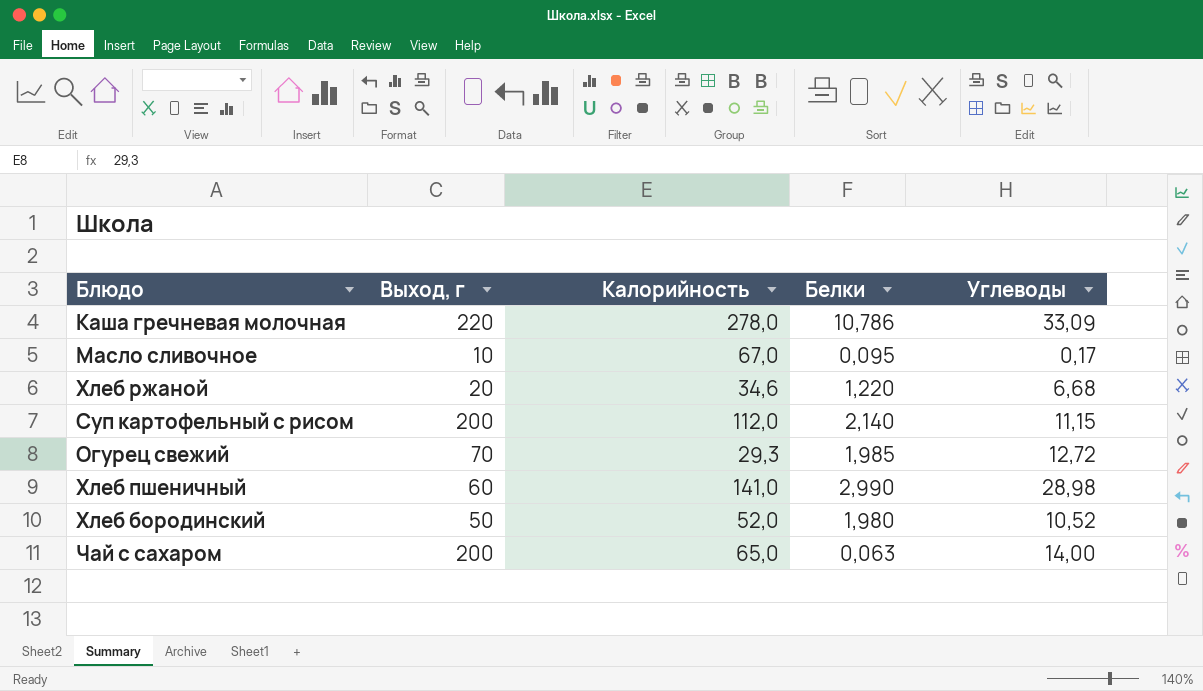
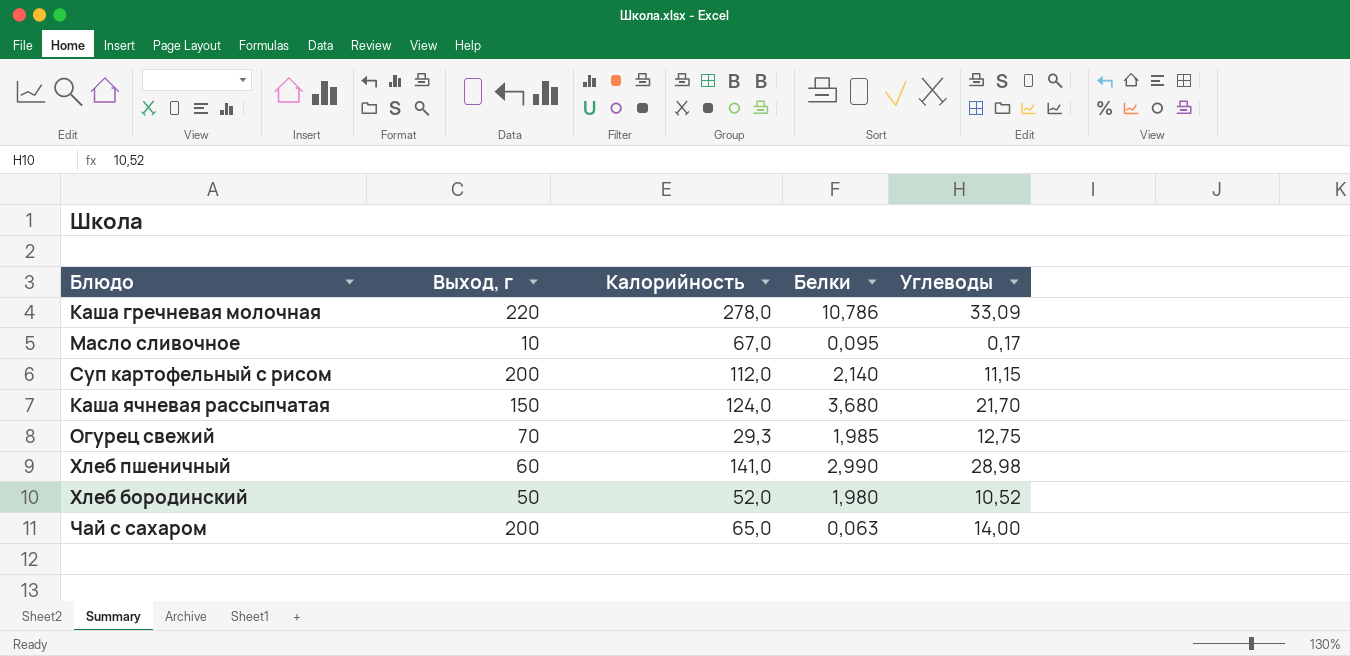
row Хлеб ржаной: 20 | 34,6 | 1,220 | 6,68 -> none
row Каша ячневая рассыпчатая: none -> 150 | 124,0 | 3,680 | 21,70
Огурец свежий | Углеводы: 12,72 -> 12,75

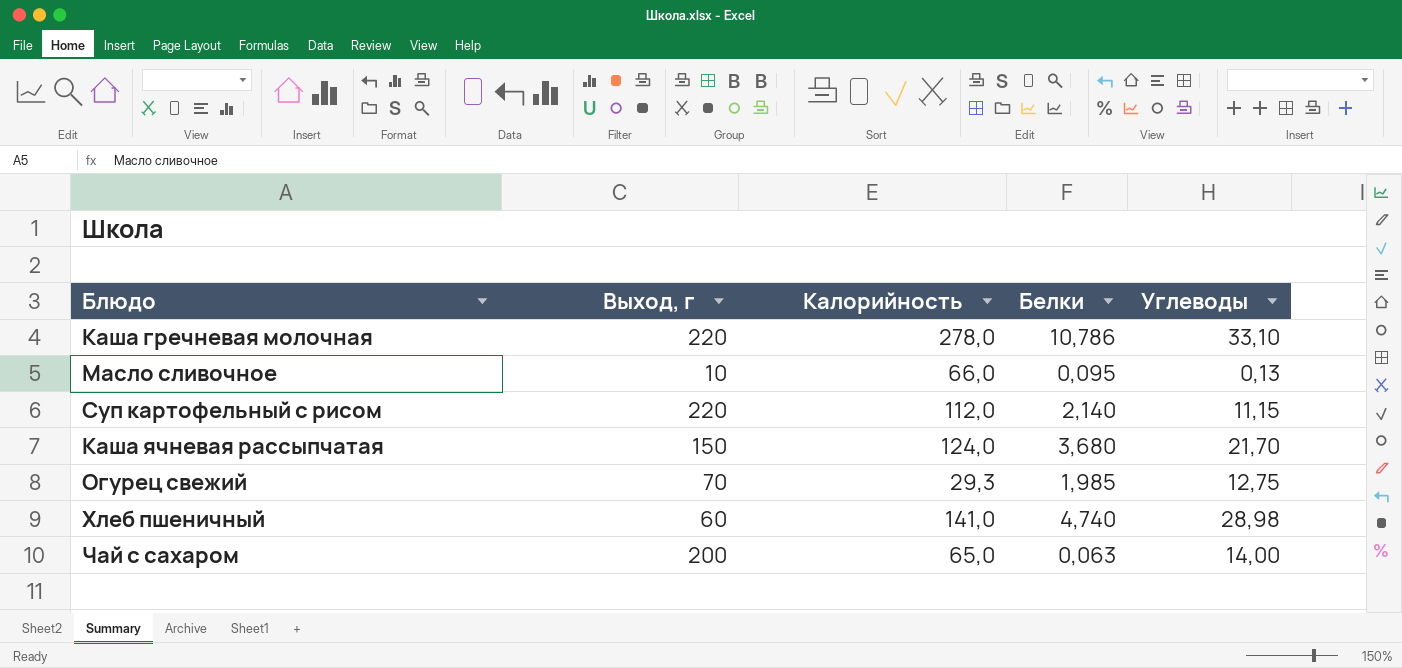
row Хлеб бородинский: 50 | 52,0 | 1,980 | 10,52 -> none
Каша гречневая молочная | Углеводы: 33,09 -> 33,10
Масло сливочное | Калорийность: 67,0 -> 66,0
Масло сливочное | Углеводы: 0,17 -> 0,13
Суп картофельный с рисом | Выход, г: 200 -> 220
Хлеб пшеничный | Белки: 2,990 -> 4,740

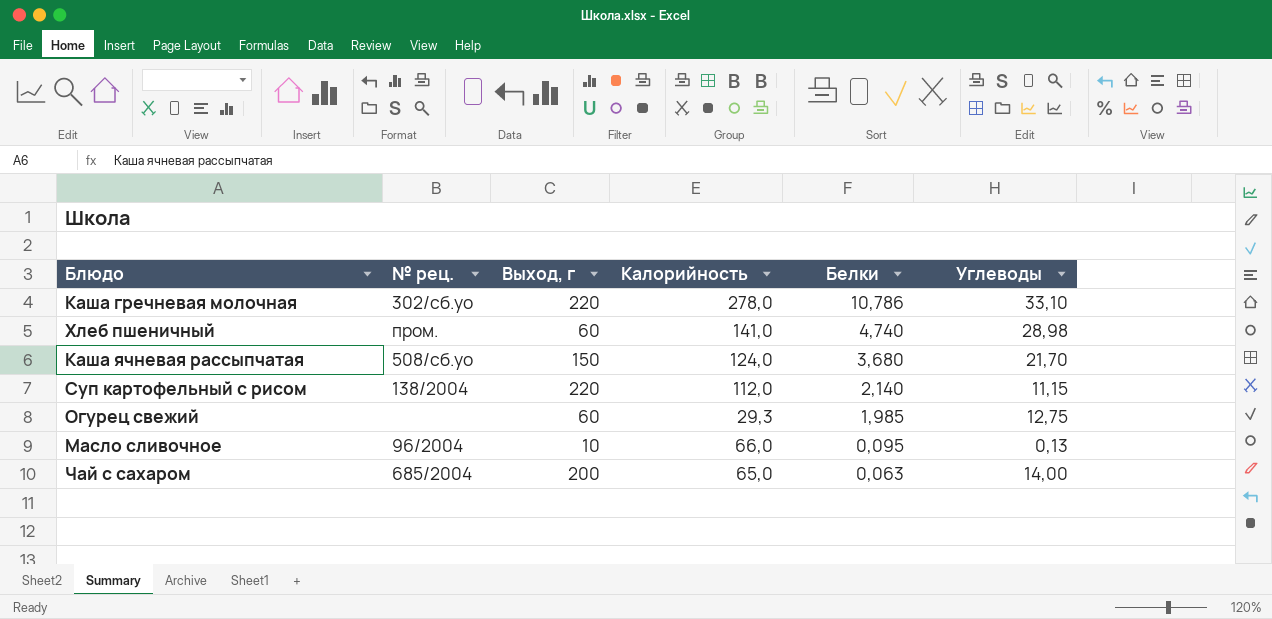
row order: none -> Белки descending
column № рец. | position: none -> 2
Огурец свежий | Выход, г: 70 -> 60

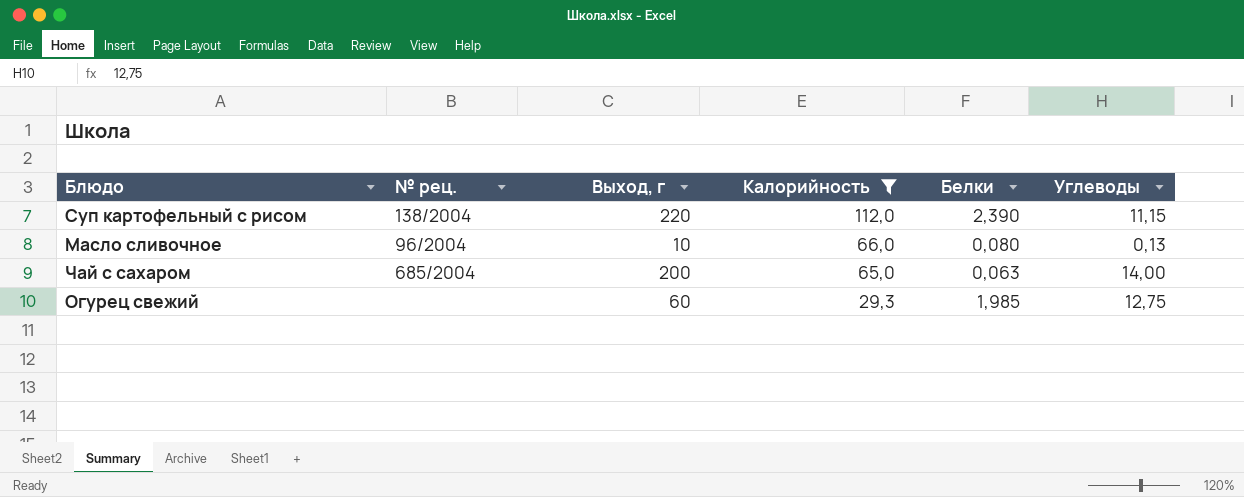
filter: none -> Калорийность <= 112,0
row order: Белки descending -> Калорийность descending
Суп картофельный с рисом | Белки: 2,140 -> 2,390
Масло сливочное | Белки: 0,095 -> 0,080

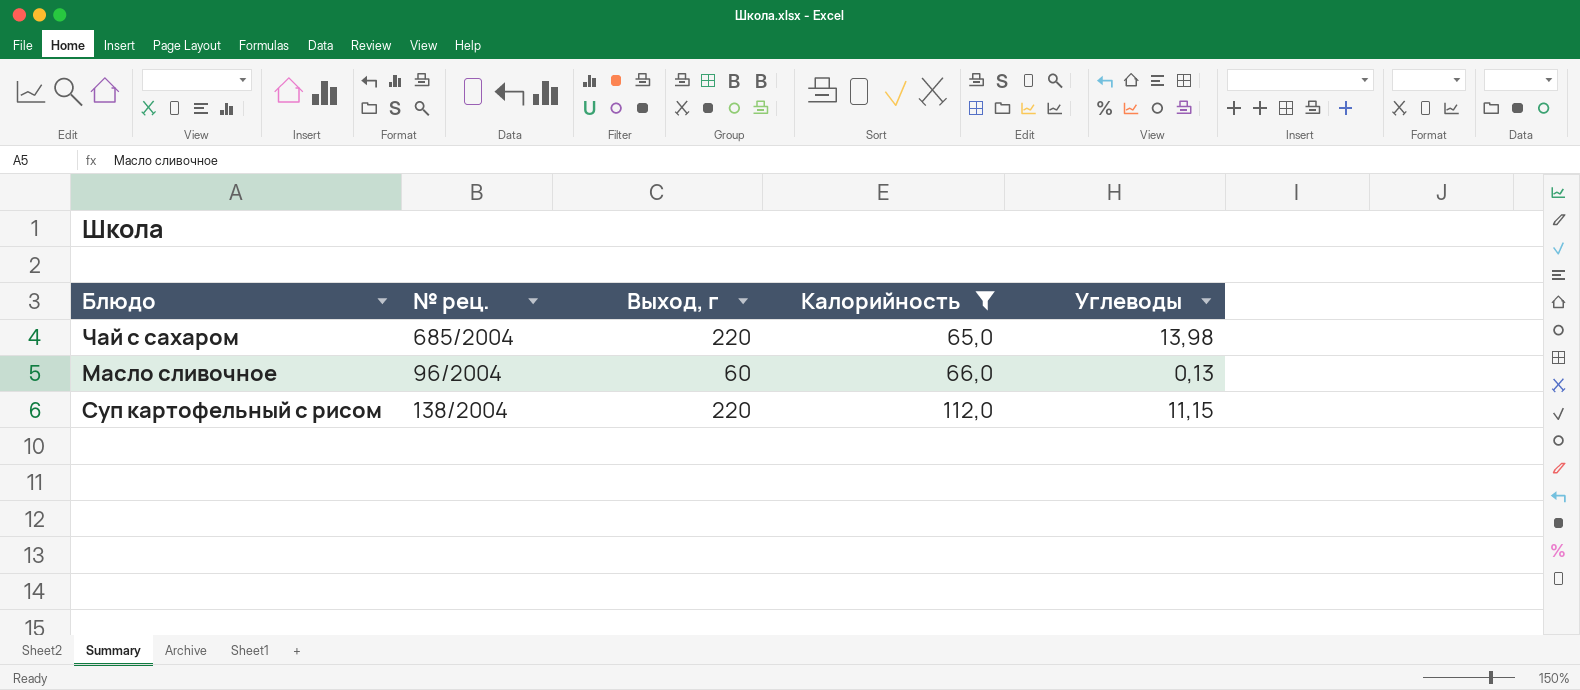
row order: Калорийность descending -> Калорийность ascending
column Белки | position: 5 -> none
row Огурец свежий: none | 60 | 29,3 | 1,985 | 12,75 -> none
Чай с сахаром | Выход, г: 200 -> 220
Чай с сахаром | Углеводы: 14,00 -> 13,98
Масло сливочное | Выход, г: 10 -> 60

